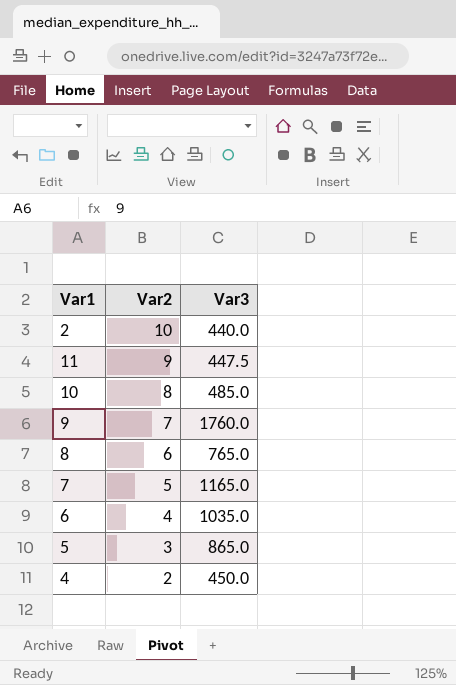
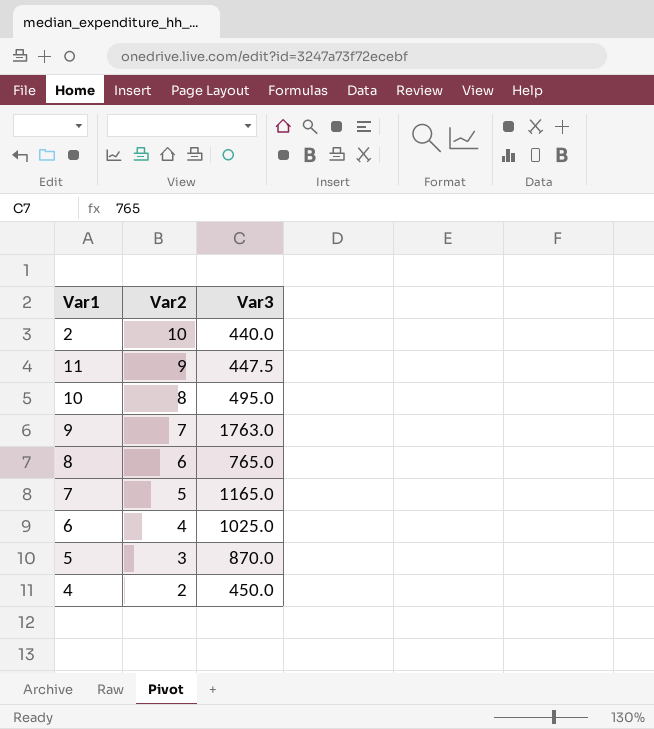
10 | Var3: 485.0 -> 495.0
9 | Var3: 1760.0 -> 1763.0
6 | Var3: 1035.0 -> 1025.0
5 | Var3: 865.0 -> 870.0

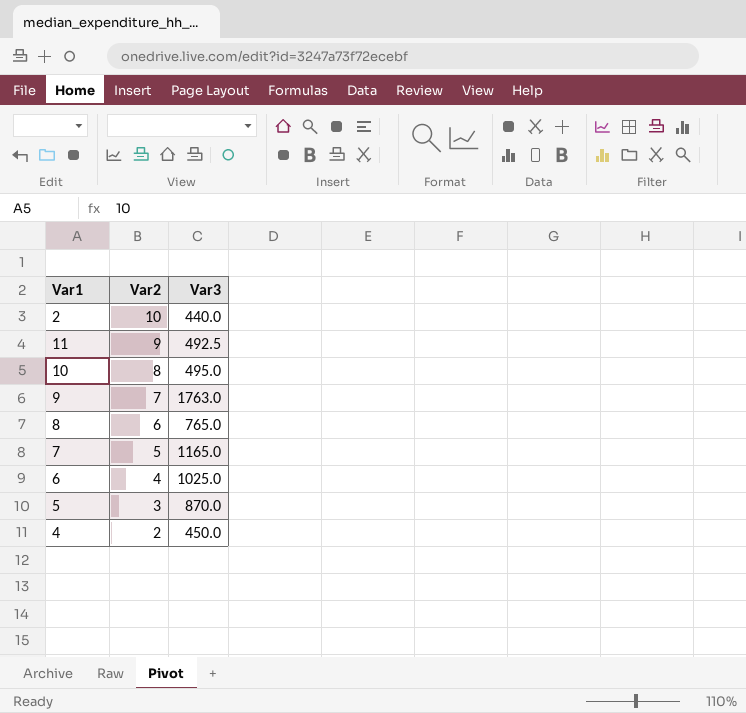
11 | Var3: 447.5 -> 492.5

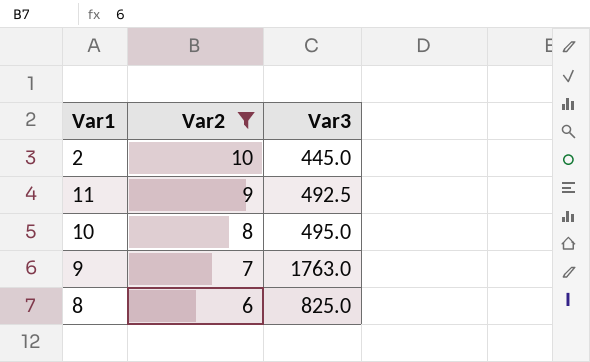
filter: none -> Var2 >= 6
2 | Var3: 440.0 -> 445.0
8 | Var3: 765.0 -> 825.0

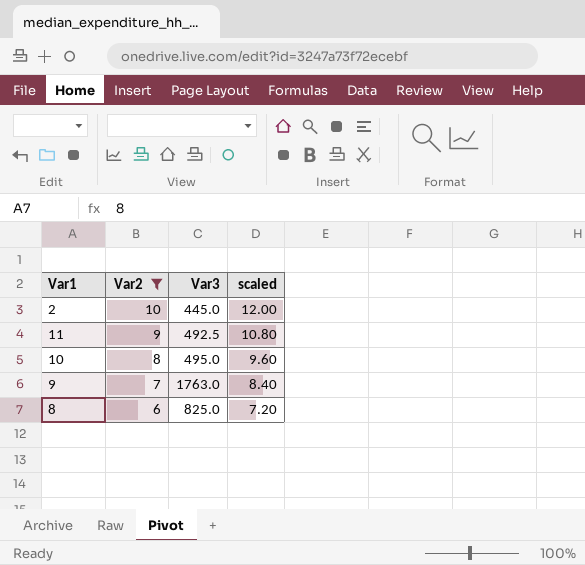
column scaled | formula: none -> [Var2] * 1.2

